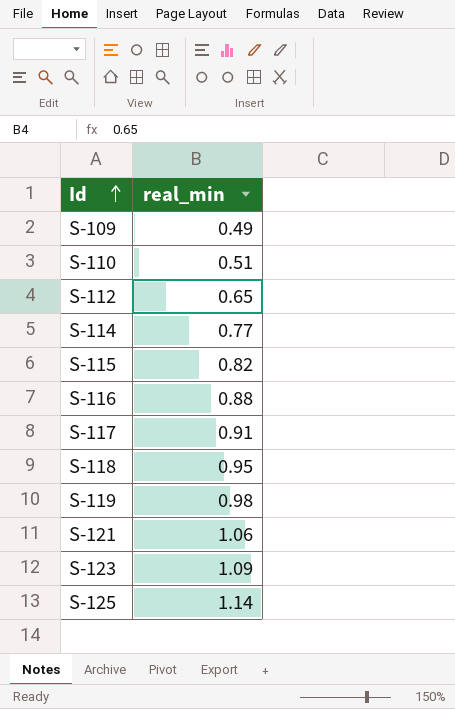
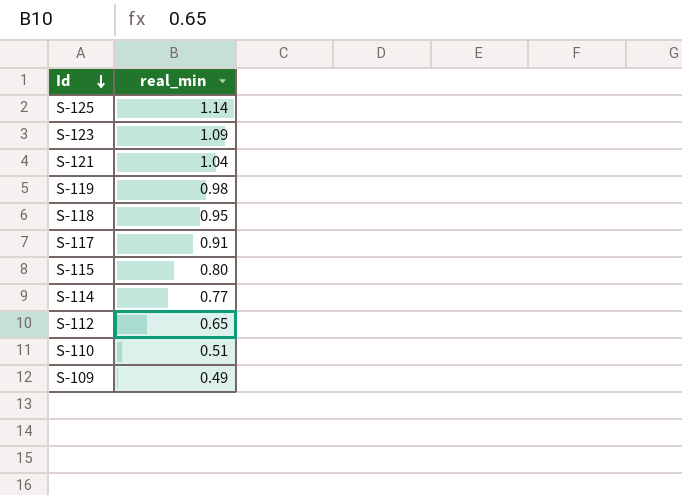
row order: Id ascending -> Id descending
row S-116: 0.88 -> none
S-121 | real_min: 1.06 -> 1.04
S-115 | real_min: 0.82 -> 0.80

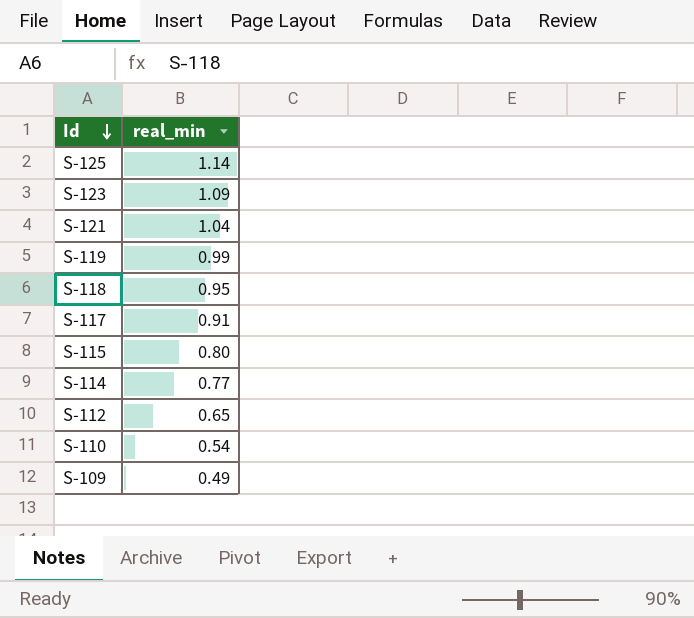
S-119 | real_min: 0.98 -> 0.99
S-110 | real_min: 0.51 -> 0.54

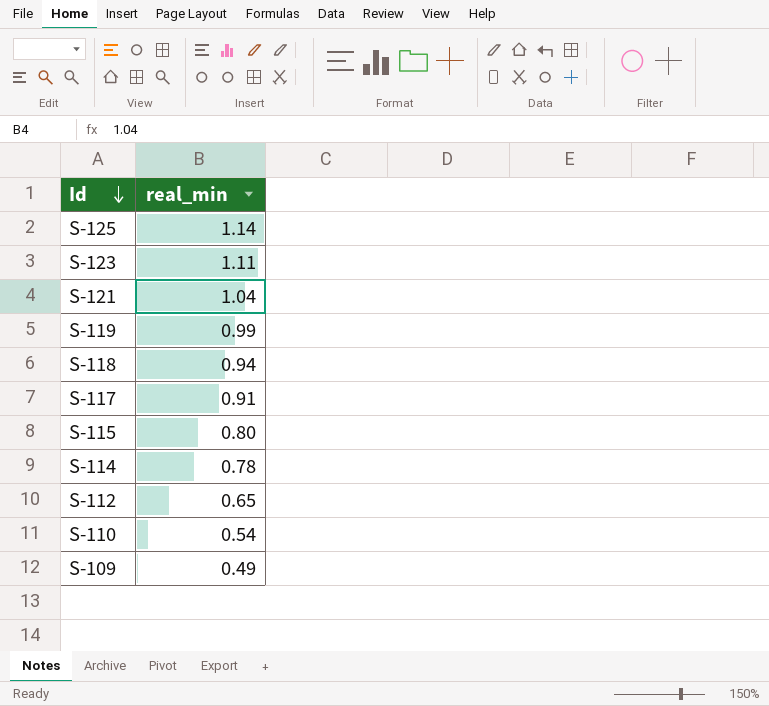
S-123 | real_min: 1.09 -> 1.11
S-118 | real_min: 0.95 -> 0.94
S-114 | real_min: 0.77 -> 0.78

